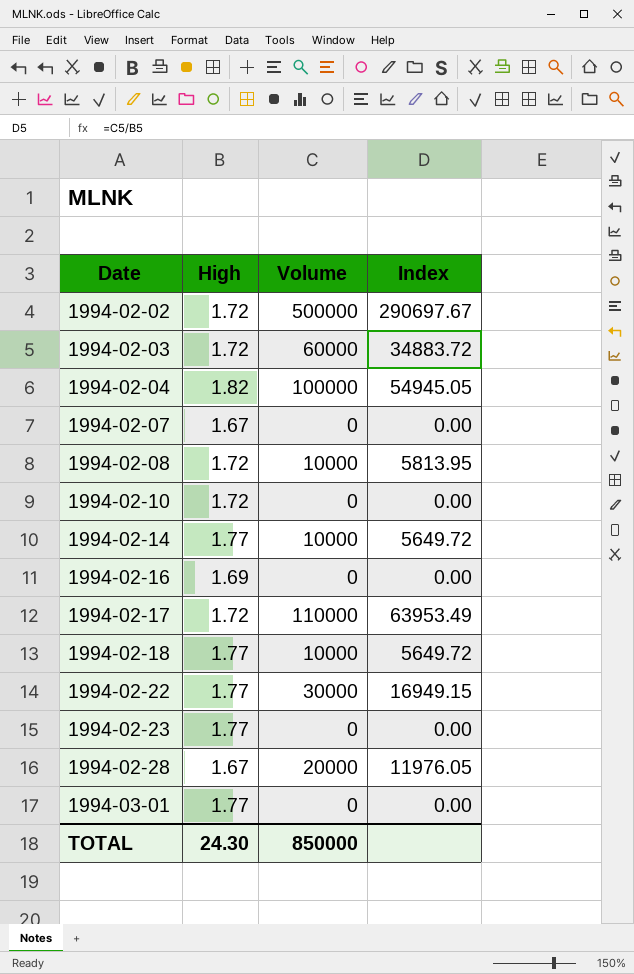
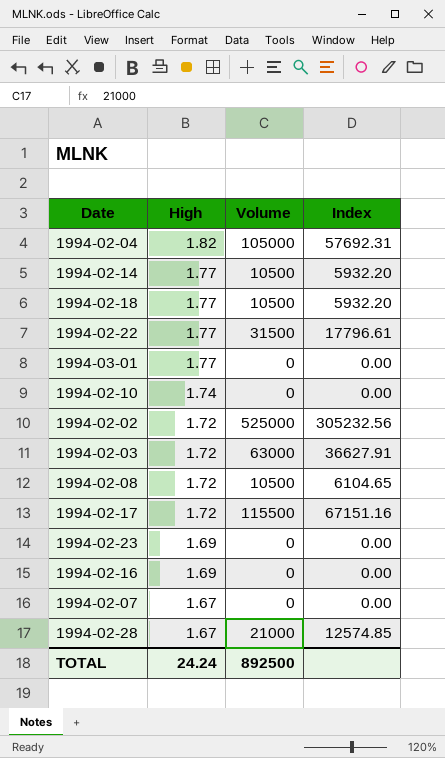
row order: Date ascending -> High descending
1994-02-04 | Volume: 100000 -> 105000
1994-02-04 | Index: 54945.05 -> 57692.31
1994-02-14 | Volume: 10000 -> 10500
1994-02-14 | Index: 5649.72 -> 5932.20
1994-02-18 | Volume: 10000 -> 10500
1994-02-18 | Index: 5649.72 -> 5932.20
1994-02-22 | Volume: 30000 -> 31500
1994-02-22 | Index: 16949.15 -> 17796.61
1994-02-10 | High: 1.72 -> 1.74
1994-02-02 | Volume: 500000 -> 525000
1994-02-02 | Index: 290697.67 -> 305232.56
1994-02-03 | Volume: 60000 -> 63000
1994-02-03 | Index: 34883.72 -> 36627.91
1994-02-08 | Volume: 10000 -> 10500
1994-02-08 | Index: 5813.95 -> 6104.65
1994-02-17 | Volume: 110000 -> 115500
1994-02-17 | Index: 63953.49 -> 67151.16
1994-02-23 | High: 1.77 -> 1.69
1994-02-28 | Volume: 20000 -> 21000
1994-02-28 | Index: 11976.05 -> 12574.85
TOTAL | High: 24.30 -> 24.24
TOTAL | Volume: 850000 -> 892500

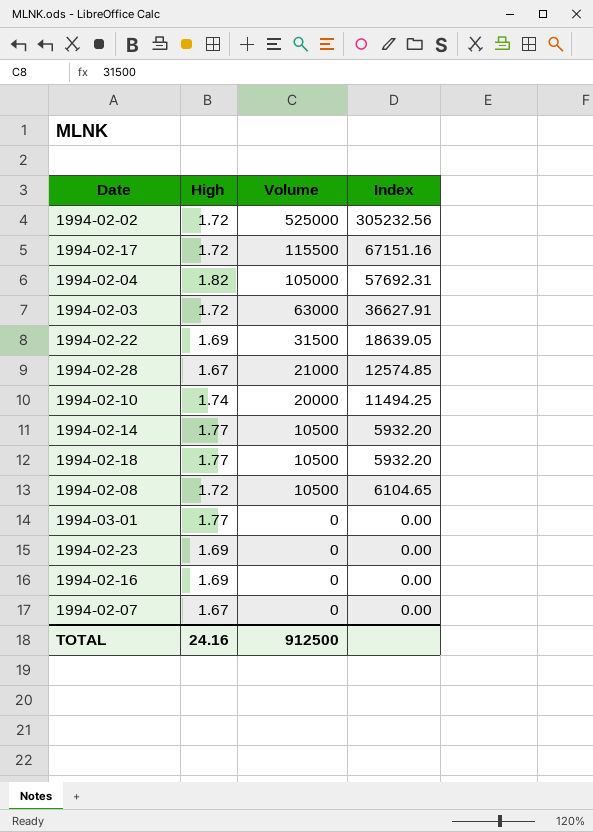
row order: High descending -> Volume descending
1994-02-22 | High: 1.77 -> 1.69
1994-02-22 | Index: 17796.61 -> 18639.05
1994-02-10 | Volume: 0 -> 20000
1994-02-10 | Index: 0.00 -> 11494.25
TOTAL | High: 24.24 -> 24.16
TOTAL | Volume: 892500 -> 912500

